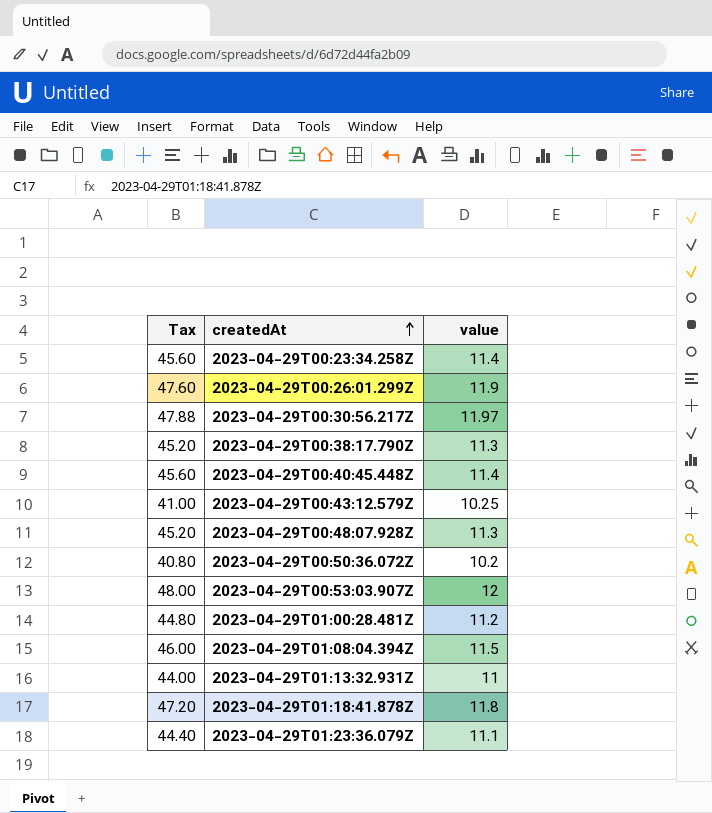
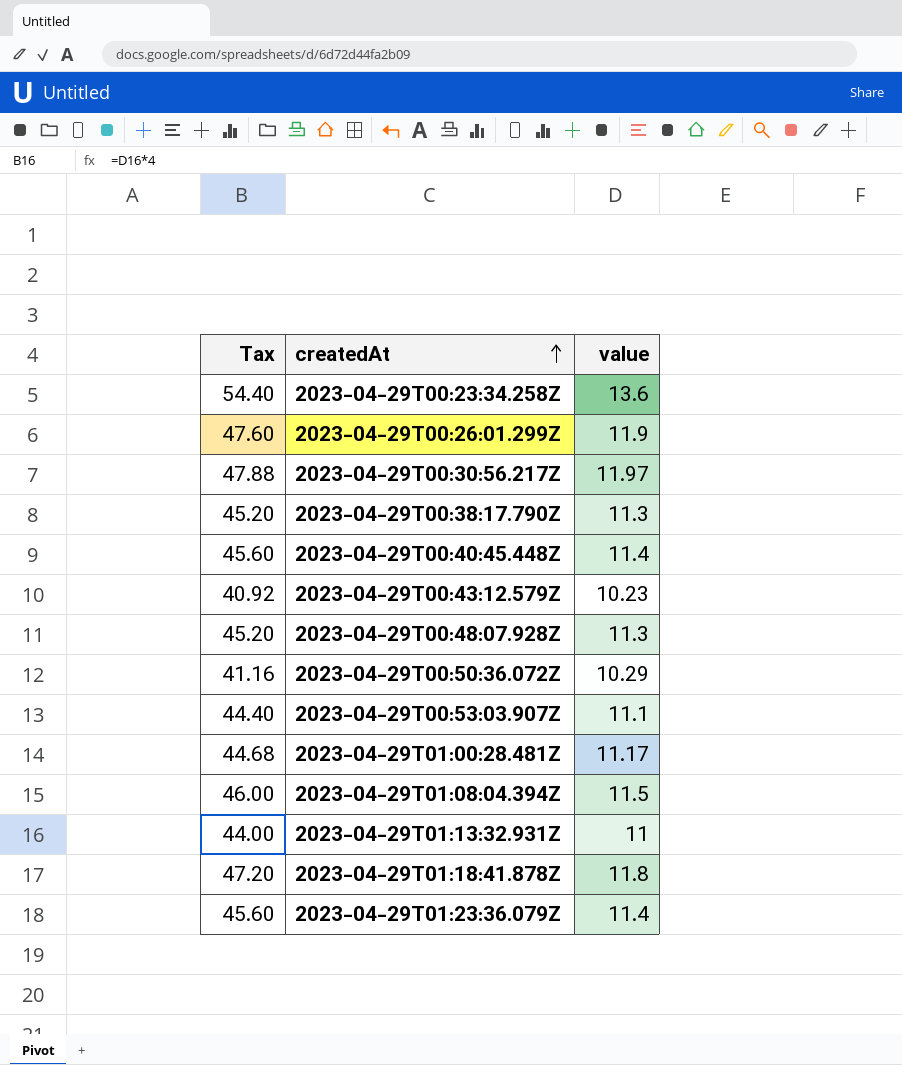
2023-04-29T00:23:34.258Z | Tax: 45.60 -> 54.40
2023-04-29T00:23:34.258Z | value: 11.4 -> 13.6
2023-04-29T00:43:12.579Z | Tax: 41.00 -> 40.92
2023-04-29T00:43:12.579Z | value: 10.25 -> 10.23
2023-04-29T00:50:36.072Z | Tax: 40.80 -> 41.16
2023-04-29T00:50:36.072Z | value: 10.2 -> 10.29
2023-04-29T00:53:03.907Z | Tax: 48.00 -> 44.40
2023-04-29T00:53:03.907Z | value: 12 -> 11.1
2023-04-29T01:00:28.481Z | Tax: 44.80 -> 44.68
2023-04-29T01:00:28.481Z | value: 11.2 -> 11.17
2023-04-29T01:23:36.079Z | Tax: 44.40 -> 45.60
2023-04-29T01:23:36.079Z | value: 11.1 -> 11.4

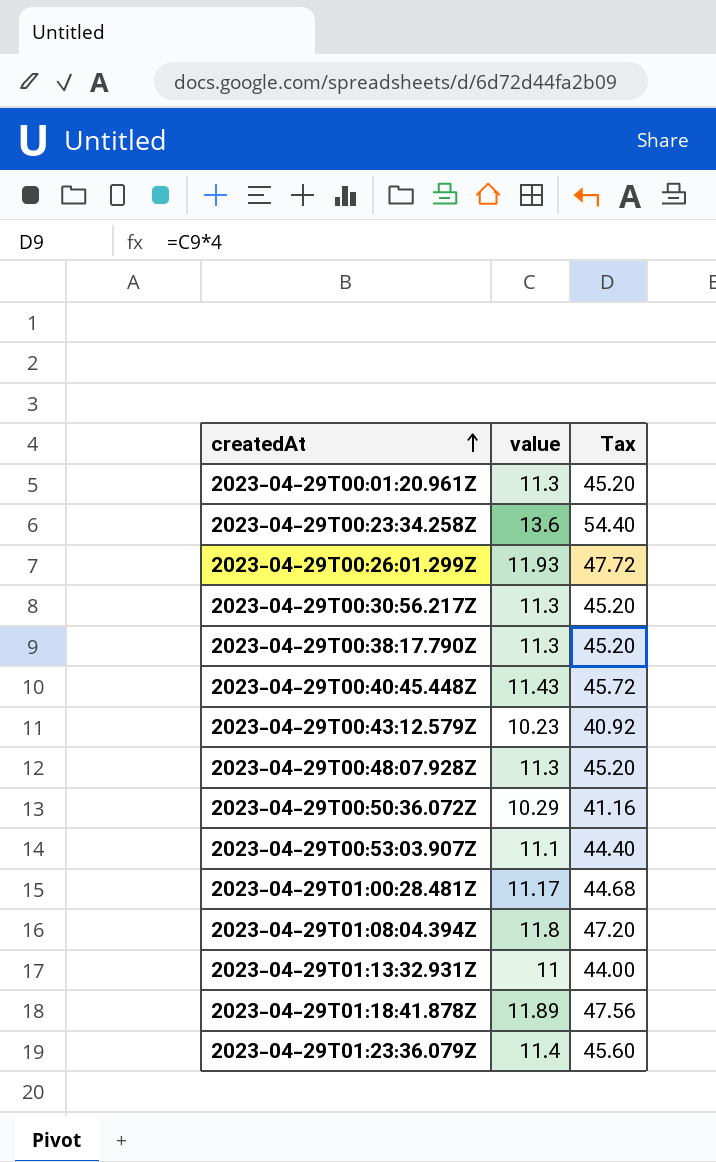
column Tax | position: 1 -> 3
row 2023-04-29T00:01:20.961Z: none -> 11.3 | 45.20
2023-04-29T00:26:01.299Z | value: 11.9 -> 11.93
2023-04-29T00:26:01.299Z | Tax: 47.60 -> 47.72
2023-04-29T00:30:56.217Z | value: 11.97 -> 11.3
2023-04-29T00:30:56.217Z | Tax: 47.88 -> 45.20
2023-04-29T00:40:45.448Z | value: 11.4 -> 11.43
2023-04-29T00:40:45.448Z | Tax: 45.60 -> 45.72
2023-04-29T01:08:04.394Z | value: 11.5 -> 11.8
2023-04-29T01:08:04.394Z | Tax: 46.00 -> 47.20
2023-04-29T01:18:41.878Z | value: 11.8 -> 11.89
2023-04-29T01:18:41.878Z | Tax: 47.20 -> 47.56

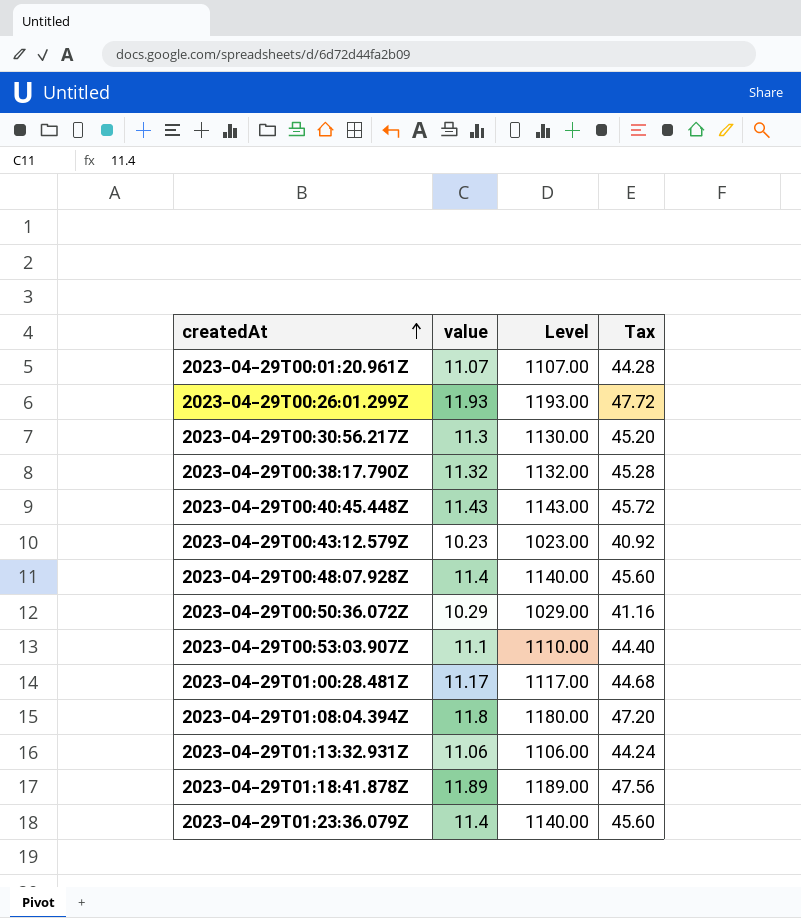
column Level | formula: none -> [value] * 100
row 2023-04-29T00:23:34.258Z: 13.6 | 54.40 -> none
2023-04-29T00:01:20.961Z | value: 11.3 -> 11.07
2023-04-29T00:01:20.961Z | Tax: 45.20 -> 44.28
2023-04-29T00:38:17.790Z | value: 11.3 -> 11.32
2023-04-29T00:38:17.790Z | Tax: 45.20 -> 45.28
2023-04-29T00:48:07.928Z | value: 11.3 -> 11.4
2023-04-29T00:48:07.928Z | Tax: 45.20 -> 45.60
2023-04-29T01:13:32.931Z | value: 11 -> 11.06
2023-04-29T01:13:32.931Z | Tax: 44.00 -> 44.24

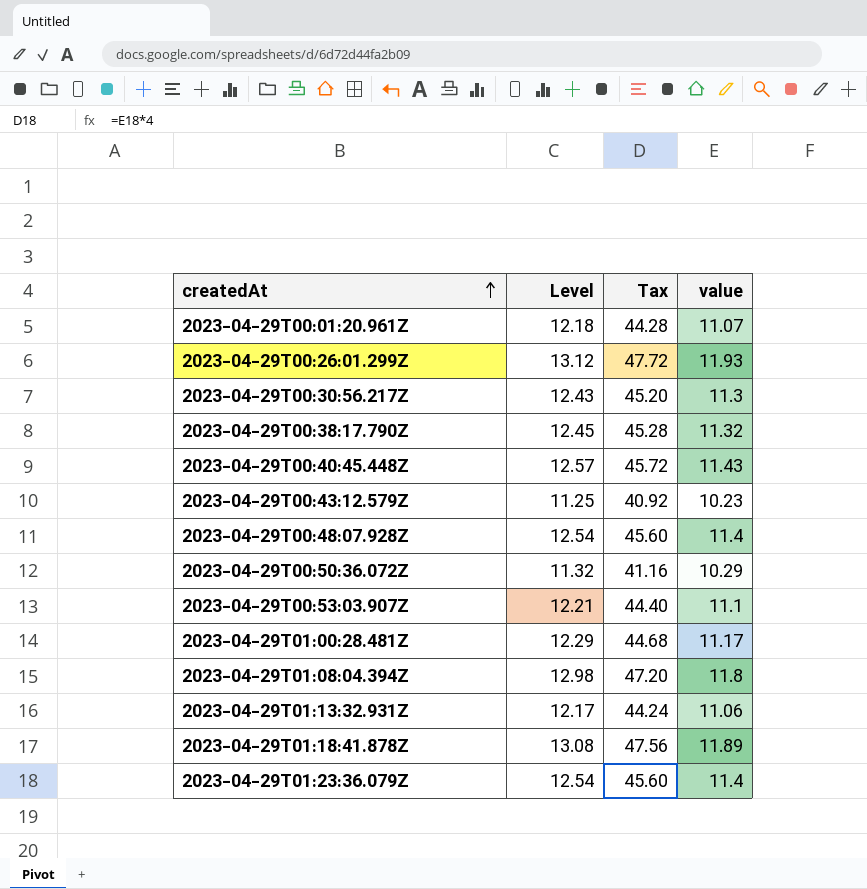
column Level | formula: [value] * 100 -> [value] * 1.1
column value | position: 2 -> 4

